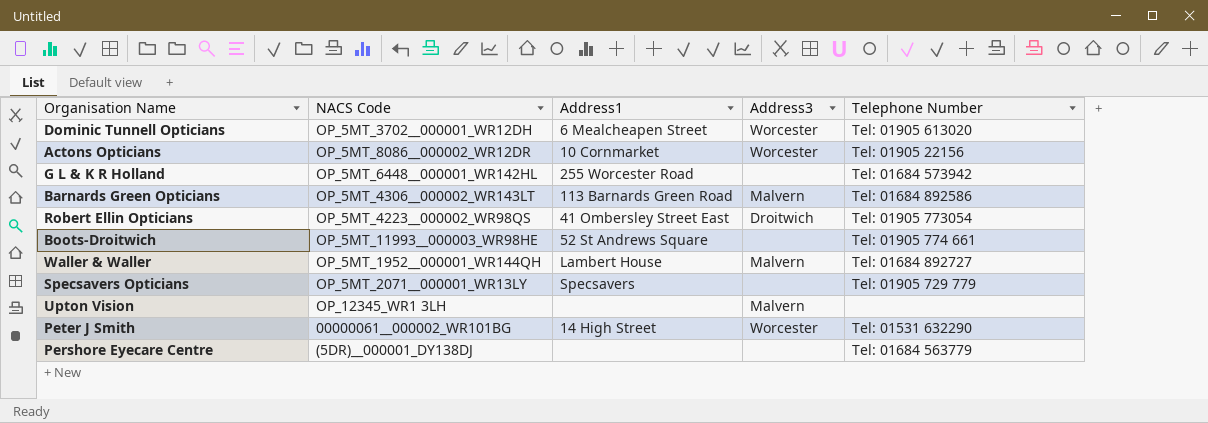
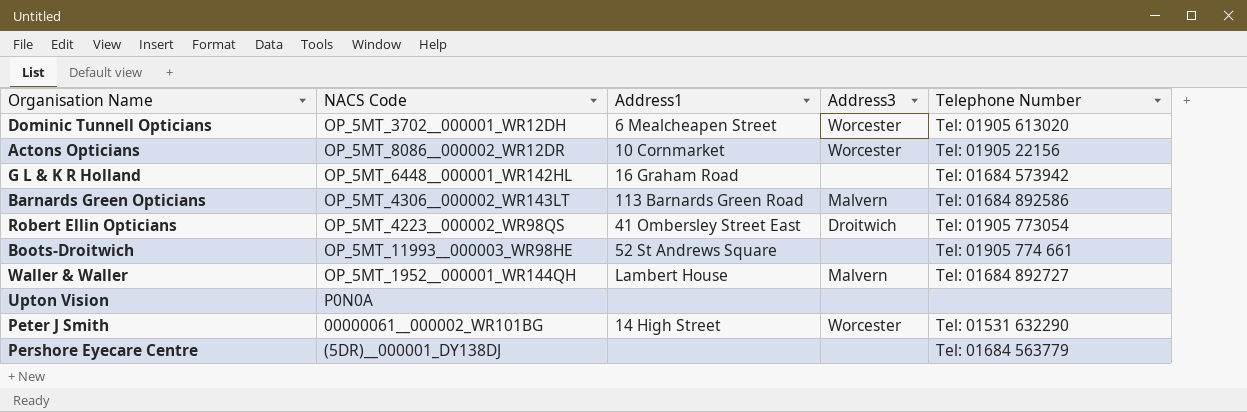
row Specsavers Opticians: OP_5MT_2071__000001_WR13LY | Specsavers | none | Tel: 01905 729 779 -> none
G L & K R Holland | Address1: 255 Worcester Road -> 16 Graham Road
Upton Vision | NACS Code: OP_12345_WR1 3LH -> P0N0A
Upton Vision | Address3: Malvern -> none

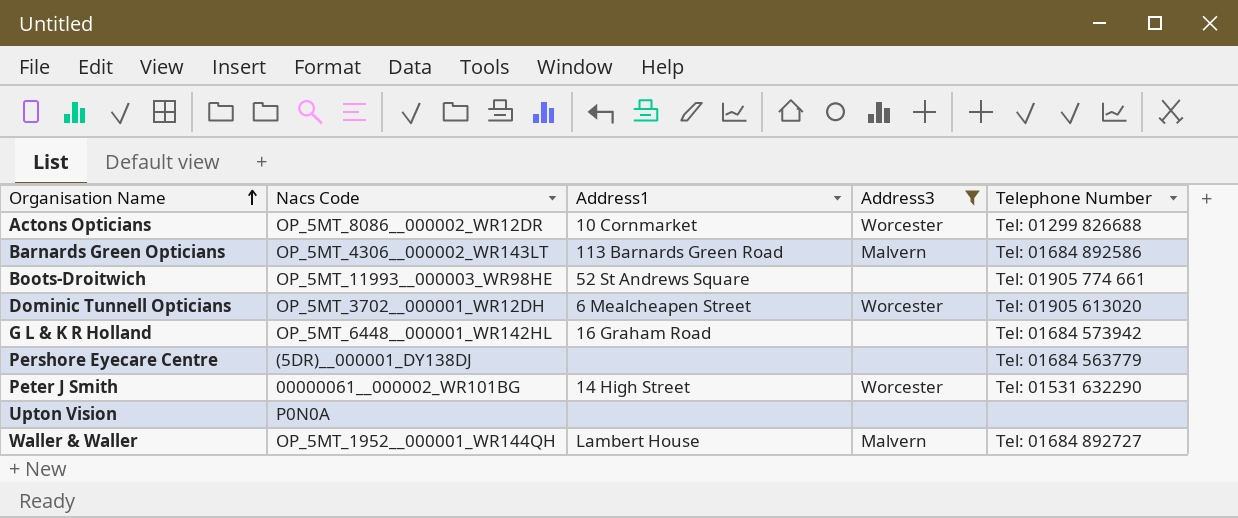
filter: none -> Address3 != Droitwich
row order: none -> Organisation Name ascending
column name: NACS Code -> Nacs Code
Actons Opticians | Telephone Number: Tel: 01905 22156 -> Tel: 01299 826688

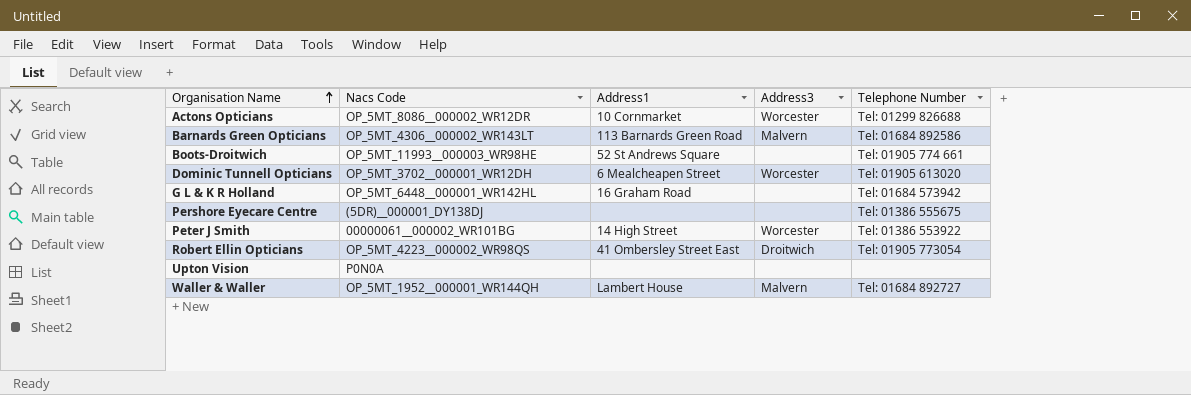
filter: Address3 != Droitwich -> none
Pershore Eyecare Centre | Telephone Number: Tel: 01684 563779 -> Tel: 01386 555675
Peter J Smith | Telephone Number: Tel: 01531 632290 -> Tel: 01386 553922

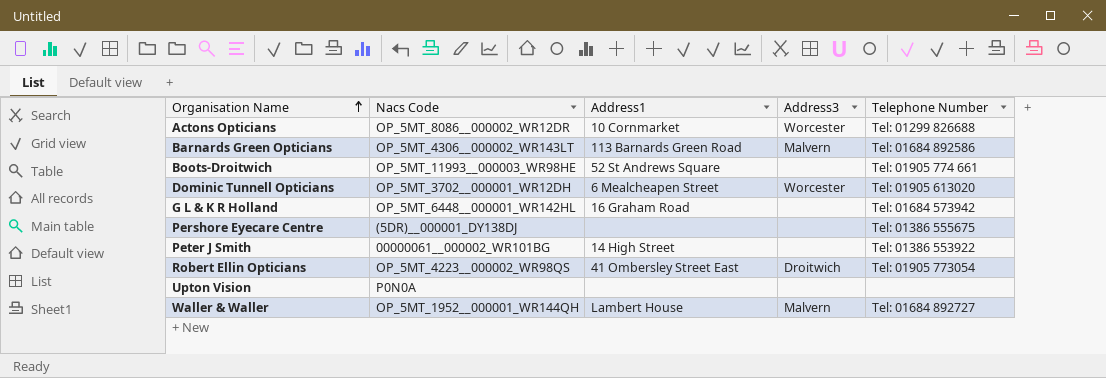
Peter J Smith | Address3: Worcester -> none

